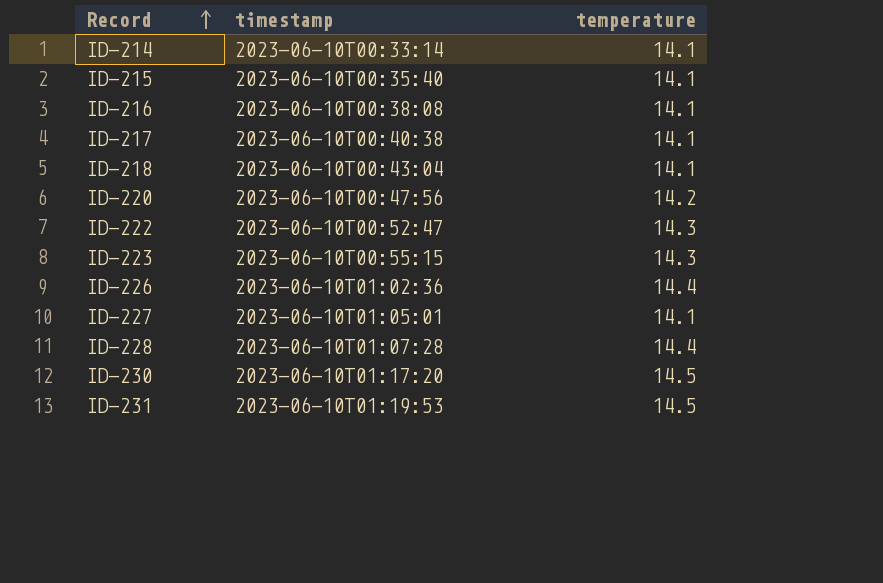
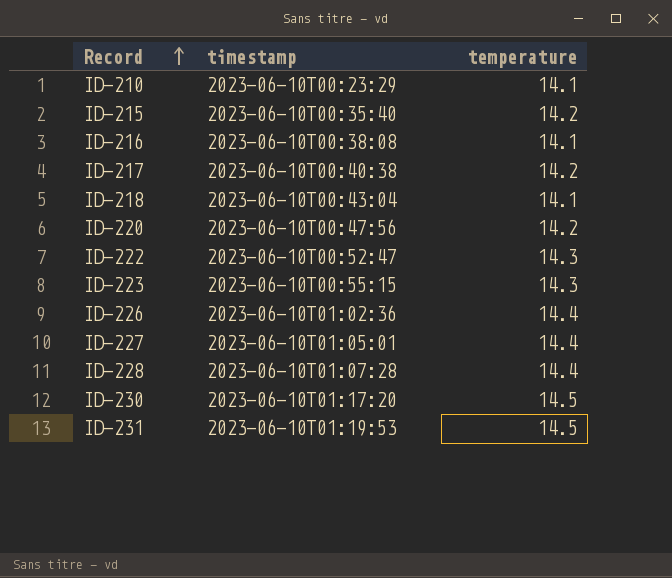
row ID-214: 2023-06-10T00:33:14 | 14.1 -> none
row ID-210: none -> 2023-06-10T00:23:29 | 14.1
ID-215 | temperature: 14.1 -> 14.2
ID-217 | temperature: 14.1 -> 14.2
ID-227 | temperature: 14.1 -> 14.4

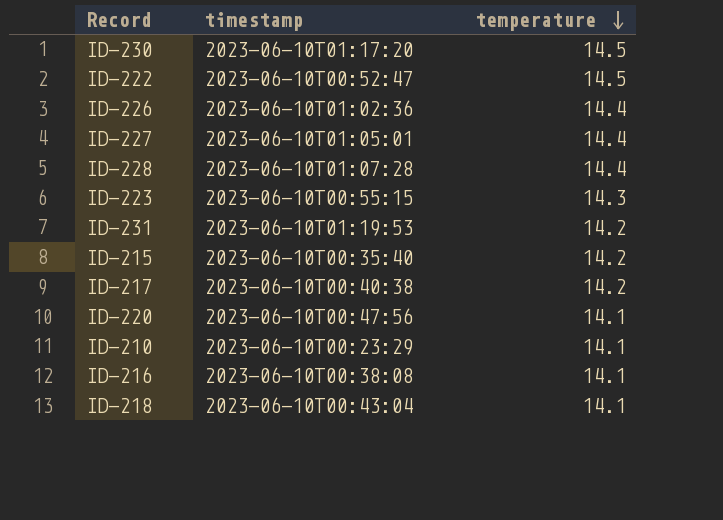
row order: Record ascending -> temperature descending
ID-222 | temperature: 14.3 -> 14.5
ID-231 | temperature: 14.5 -> 14.2
ID-220 | temperature: 14.2 -> 14.1

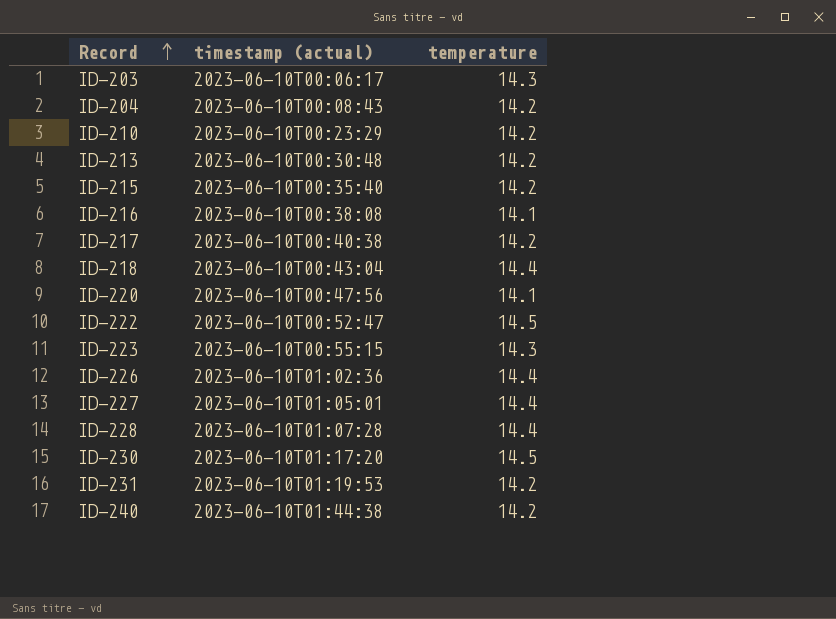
row order: temperature descending -> Record ascending
column name: timestamp -> timestamp (actual)
row ID-203: none -> 2023-06-10T00:06:17 | 14.3
row ID-204: none -> 2023-06-10T00:08:43 | 14.2
ID-210 | temperature: 14.1 -> 14.2
row ID-213: none -> 2023-06-10T00:30:48 | 14.2
ID-218 | temperature: 14.1 -> 14.4
row ID-240: none -> 2023-06-10T01:44:38 | 14.2

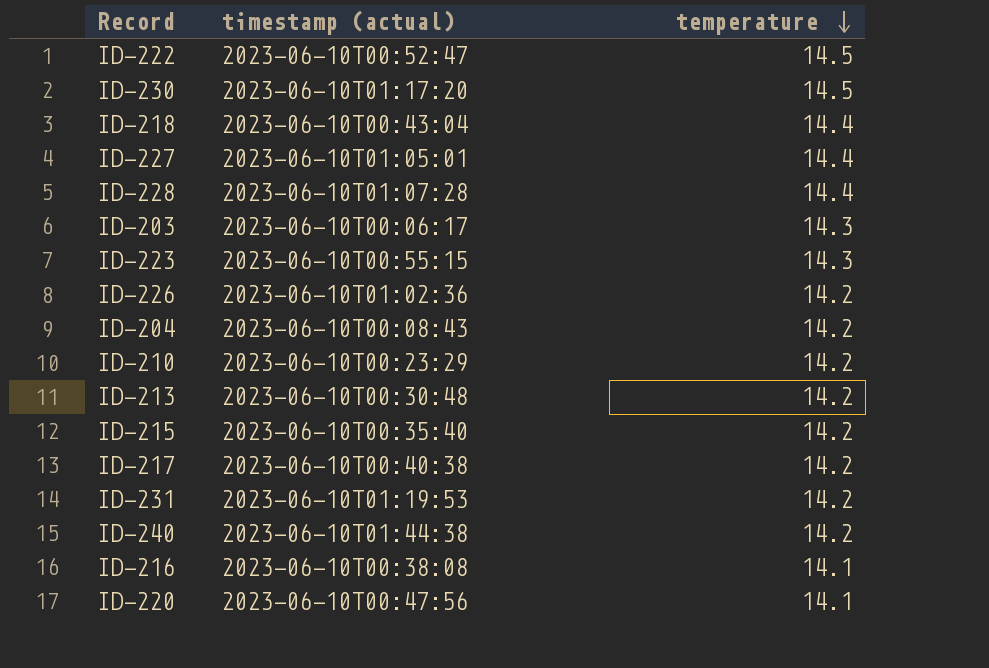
row order: Record ascending -> temperature descending
ID-226 | temperature: 14.4 -> 14.2

